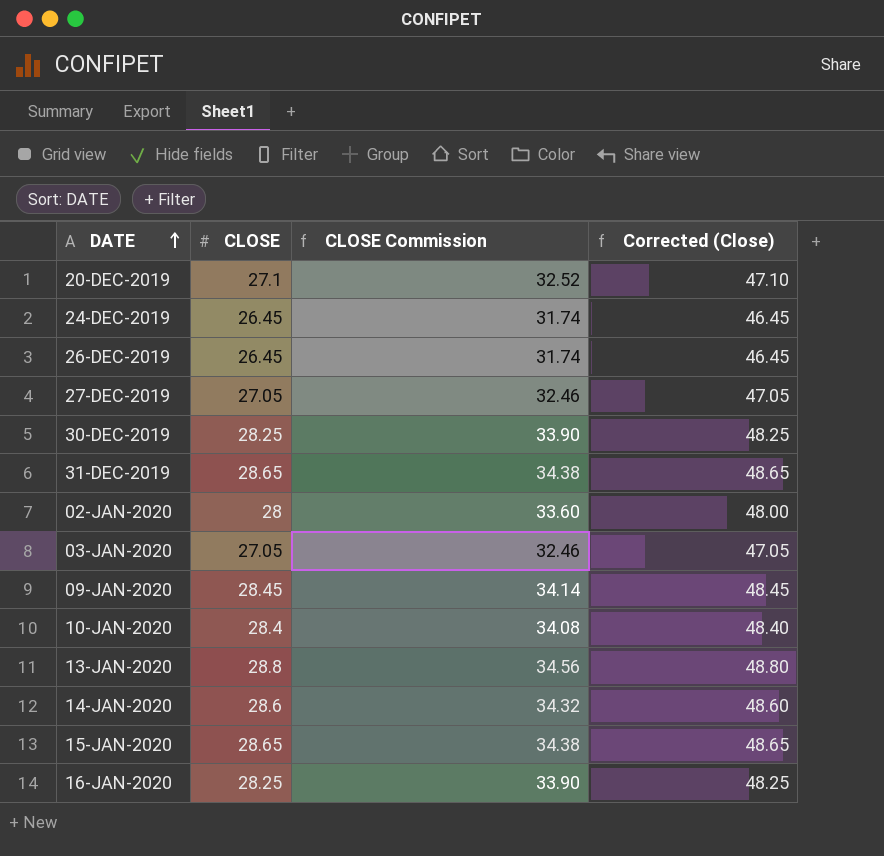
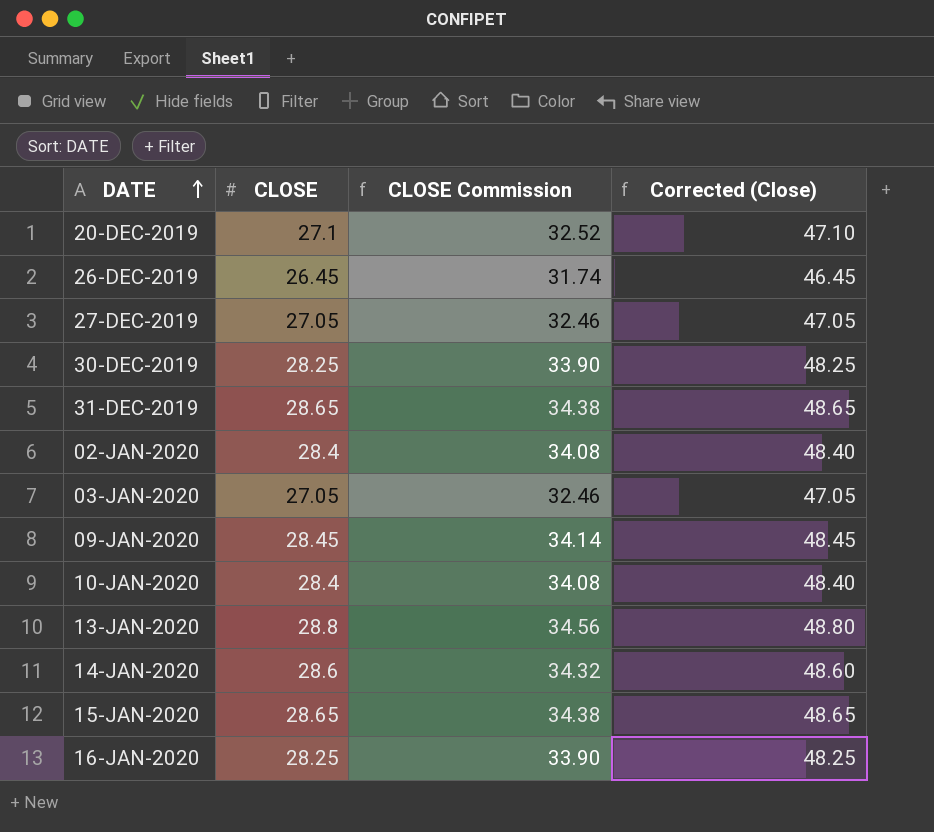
row 24-DEC-2019: 26.45 | 31.74 | 46.45 -> none
02-JAN-2020 | CLOSE: 28 -> 28.4
02-JAN-2020 | CLOSE Commission: 33.60 -> 34.08
02-JAN-2020 | Corrected (Close): 48.00 -> 48.40

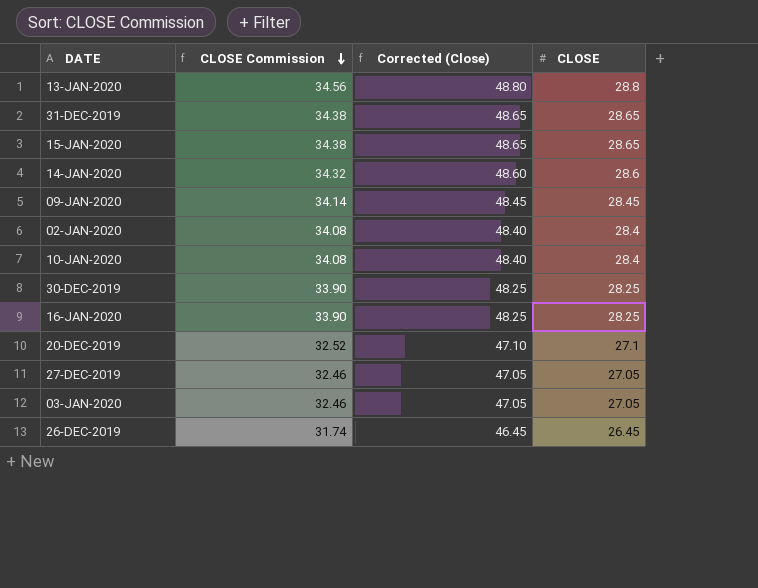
row order: DATE ascending -> CLOSE Commission descending
column CLOSE | position: 2 -> 4

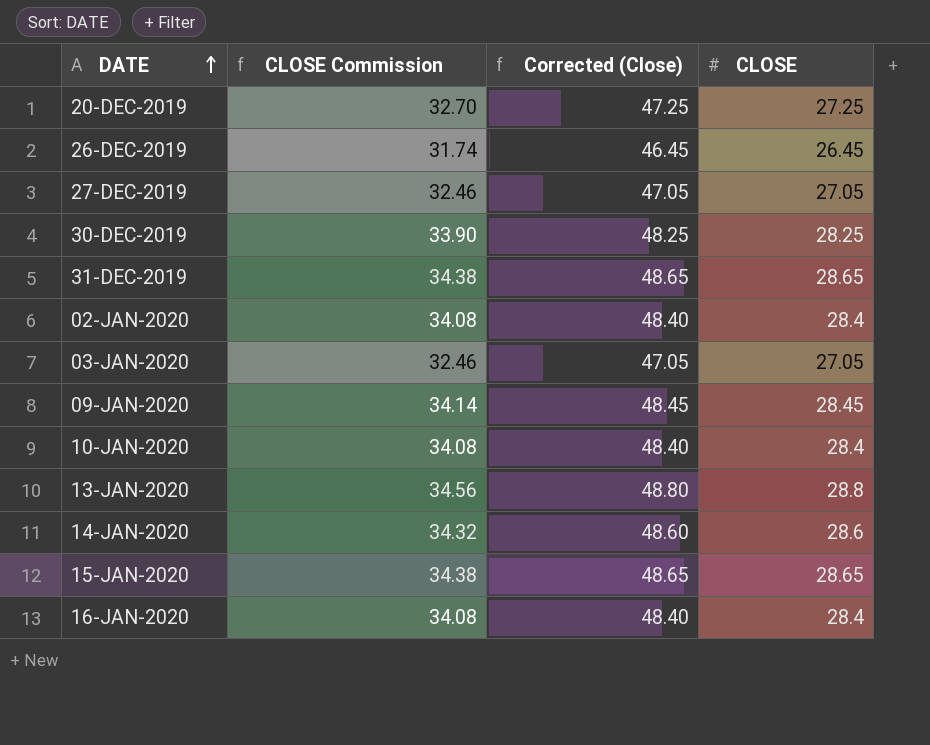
row order: CLOSE Commission descending -> DATE ascending
20-DEC-2019 | CLOSE Commission: 32.52 -> 32.70
20-DEC-2019 | Corrected (Close): 47.10 -> 47.25
20-DEC-2019 | CLOSE: 27.1 -> 27.25
16-JAN-2020 | CLOSE Commission: 33.90 -> 34.08
16-JAN-2020 | Corrected (Close): 48.25 -> 48.40
16-JAN-2020 | CLOSE: 28.25 -> 28.4

